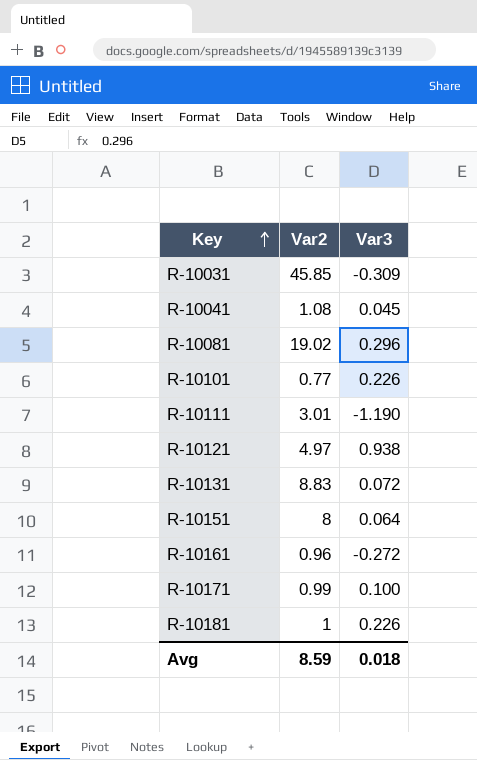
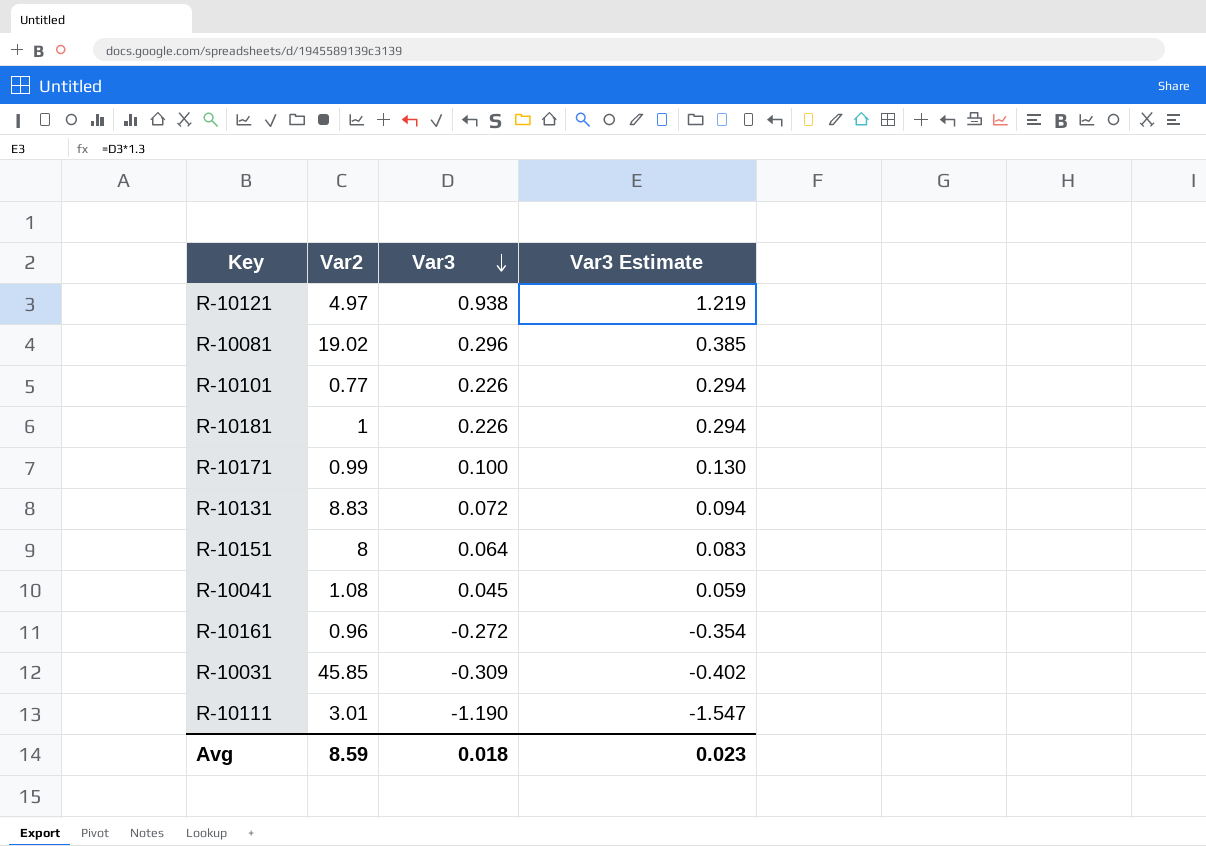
row order: Key ascending -> Var3 descending
column Var3 Estimate | formula: none -> [Var3] * 1.3

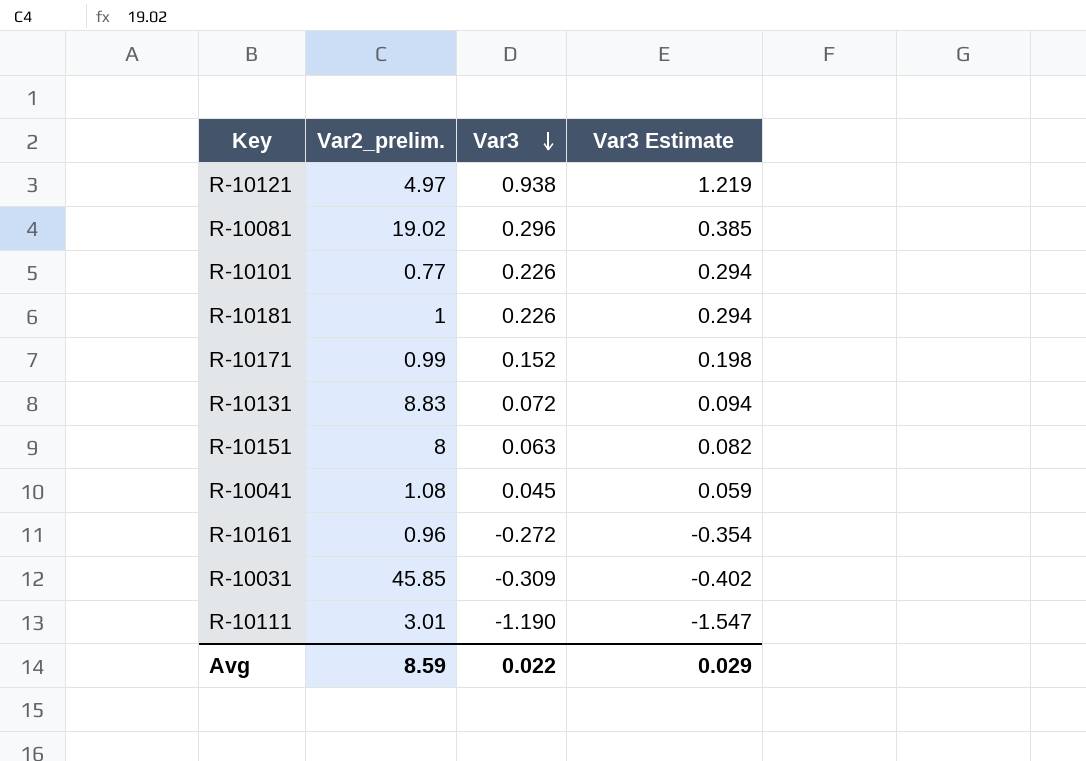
column name: Var2 -> Var2_prelim.
R-10171 | Var3: 0.100 -> 0.152
R-10171 | Var3 Estimate: 0.130 -> 0.198
R-10151 | Var3: 0.064 -> 0.063
R-10151 | Var3 Estimate: 0.083 -> 0.082
Avg | Var3: 0.018 -> 0.022
Avg | Var3 Estimate: 0.023 -> 0.029

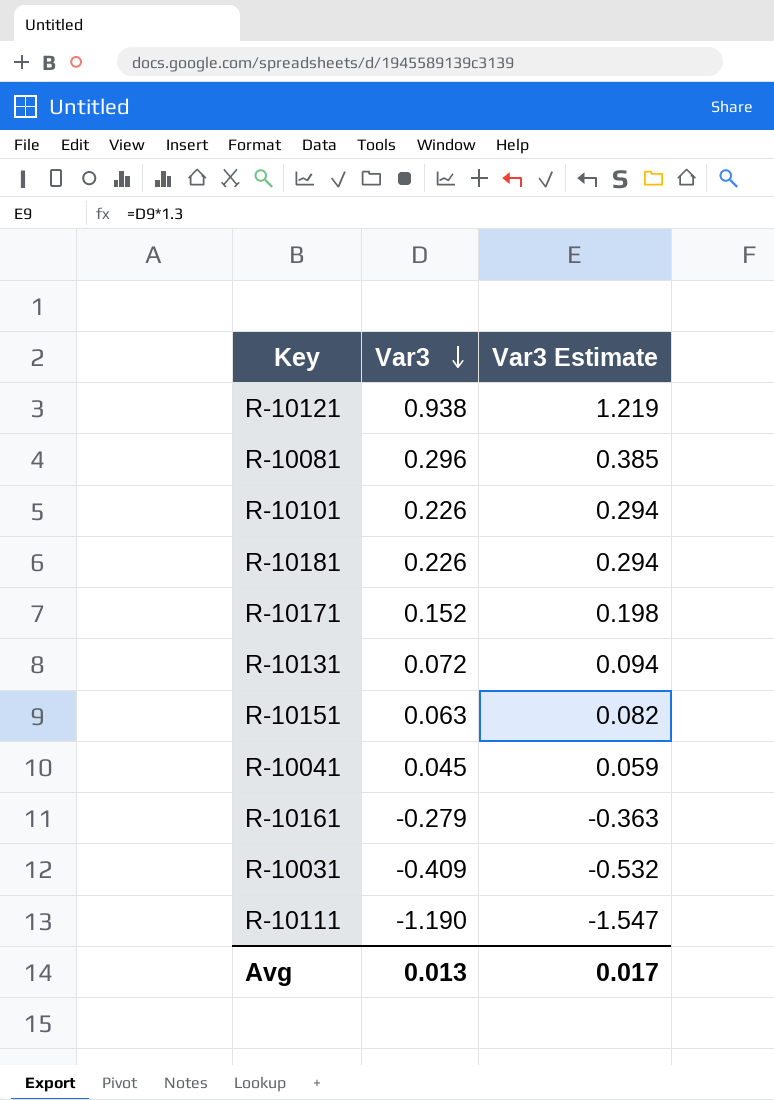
column Var2_prelim. | position: 2 -> none
R-10161 | Var3: -0.272 -> -0.279
R-10161 | Var3 Estimate: -0.354 -> -0.363
R-10031 | Var3: -0.309 -> -0.409
R-10031 | Var3 Estimate: -0.402 -> -0.532
Avg | Var3: 0.022 -> 0.013
Avg | Var3 Estimate: 0.029 -> 0.017

